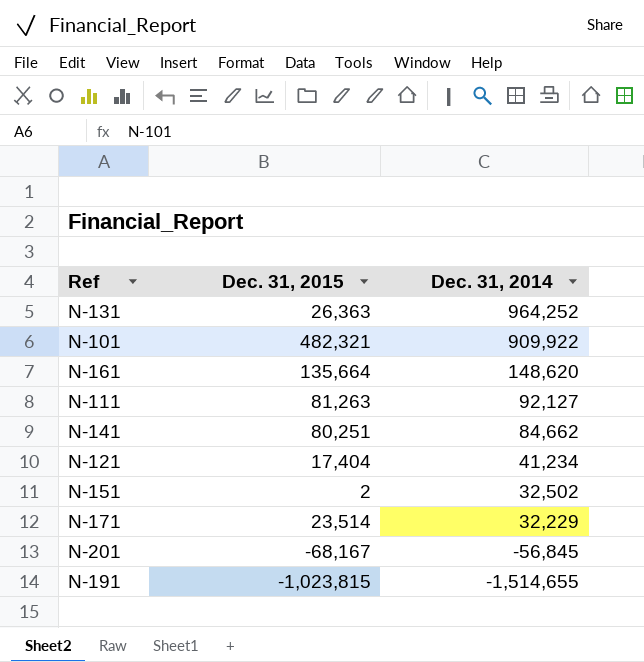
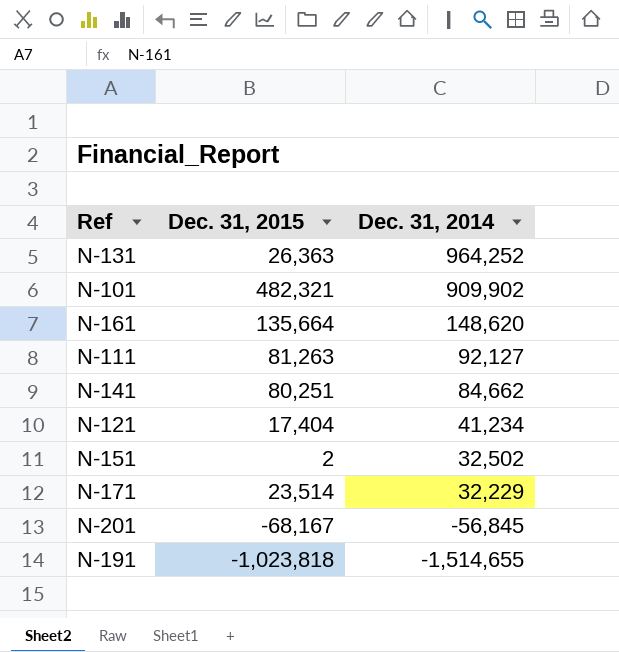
N-101 | Dec. 31, 2014: 909,922 -> 909,902
N-191 | Dec. 31, 2015: -1,023,815 -> -1,023,818

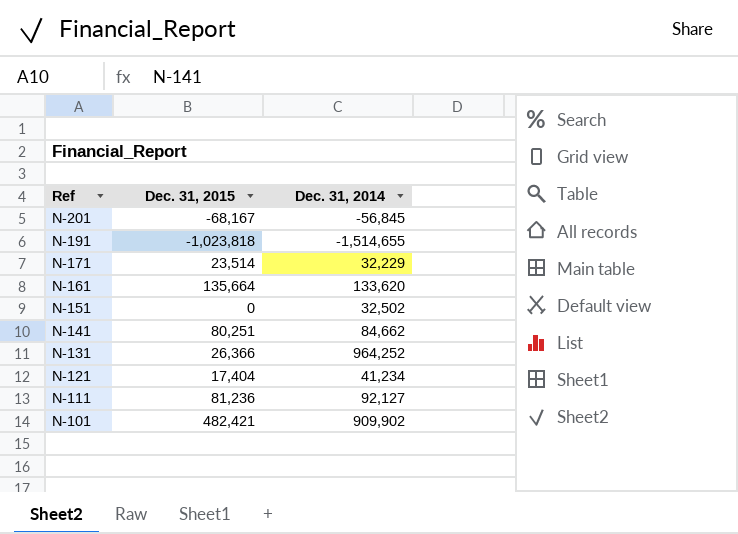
row order: Dec. 31, 2014 descending -> Ref descending
N-161 | Dec. 31, 2014: 148,620 -> 133,620
N-151 | Dec. 31, 2015: 2 -> 0
N-131 | Dec. 31, 2015: 26,363 -> 26,366
N-111 | Dec. 31, 2015: 81,263 -> 81,236
N-101 | Dec. 31, 2015: 482,321 -> 482,421

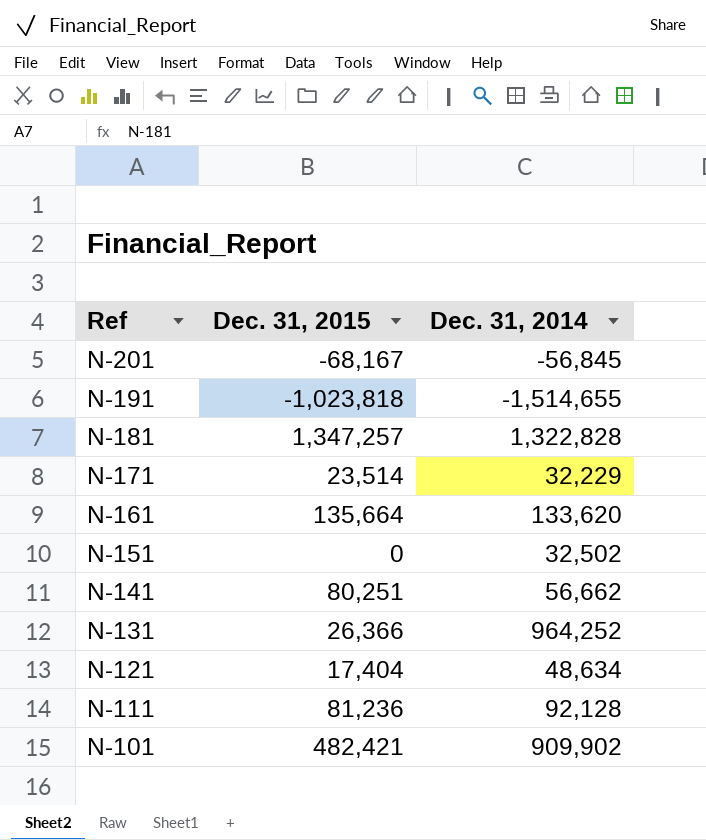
row N-181: none -> 1,347,257 | 1,322,828
N-141 | Dec. 31, 2014: 84,662 -> 56,662
N-121 | Dec. 31, 2014: 41,234 -> 48,634
N-111 | Dec. 31, 2014: 92,127 -> 92,128

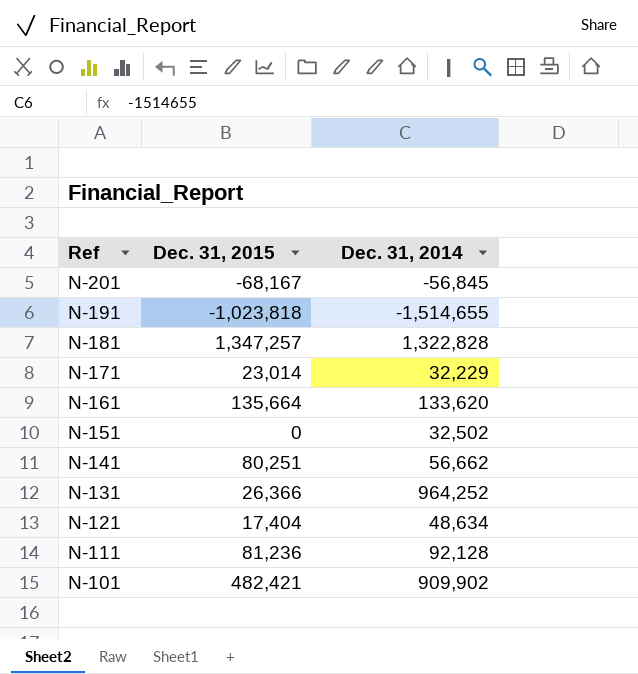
N-171 | Dec. 31, 2015: 23,514 -> 23,014

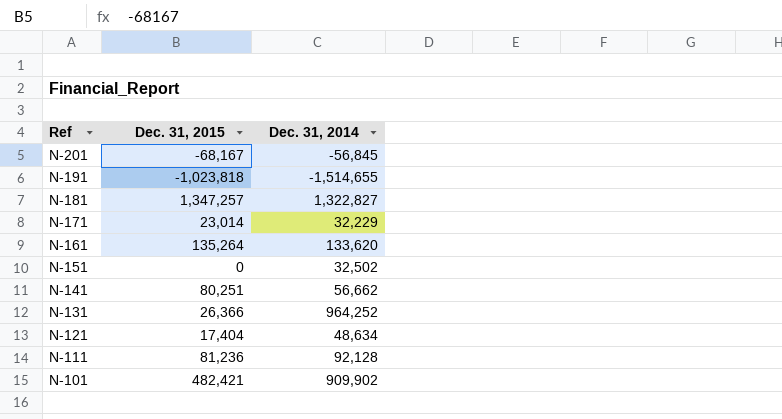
N-181 | Dec. 31, 2014: 1,322,828 -> 1,322,827
N-161 | Dec. 31, 2015: 135,664 -> 135,264

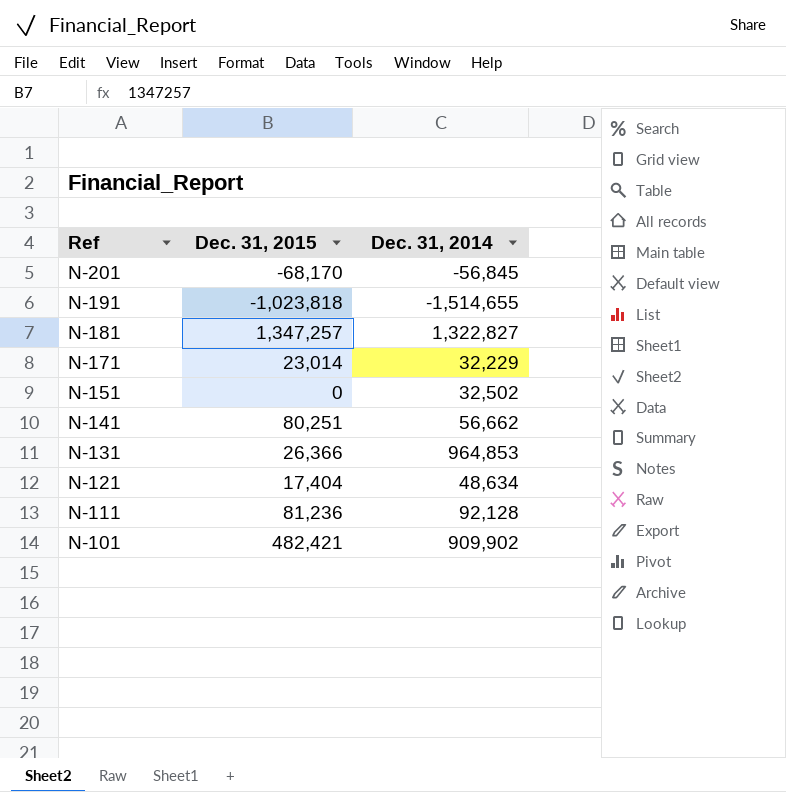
row N-161: 135,264 | 133,620 -> none
N-201 | Dec. 31, 2015: -68,167 -> -68,170
N-131 | Dec. 31, 2014: 964,252 -> 964,853

